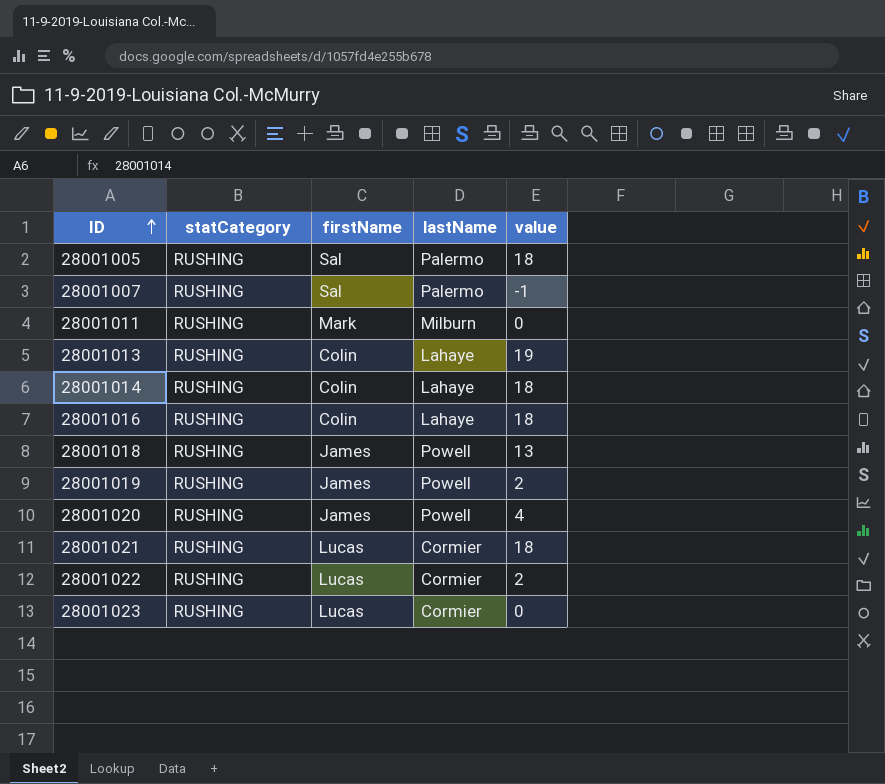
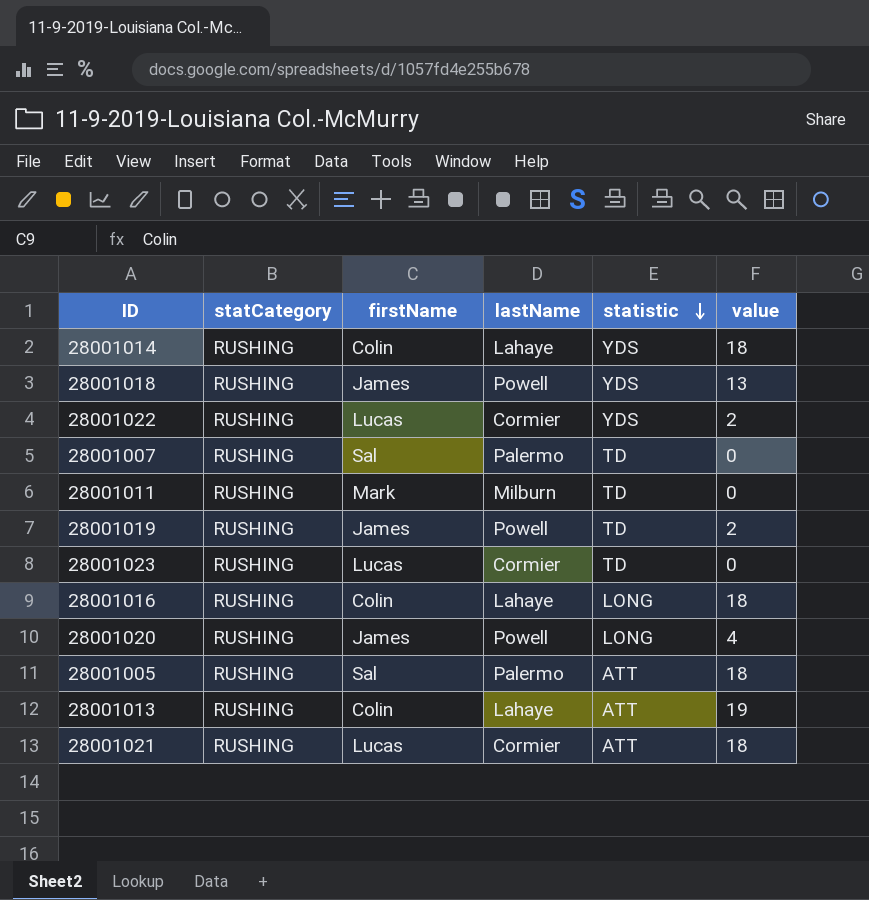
row order: ID ascending -> statistic descending
column statistic | position: none -> 5
28001007 | value: -1 -> 0

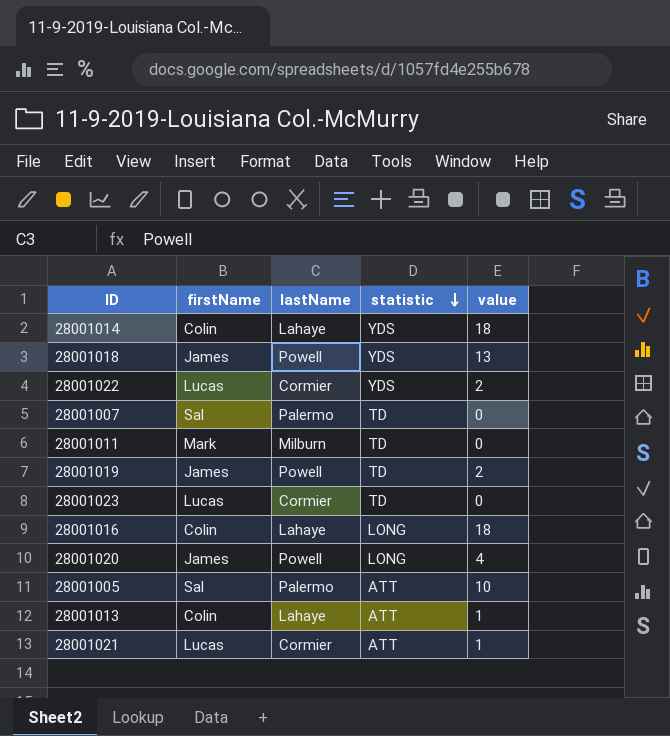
column statCategory | position: 2 -> none
28001005 | value: 18 -> 10
28001013 | value: 19 -> 1
28001021 | value: 18 -> 1

